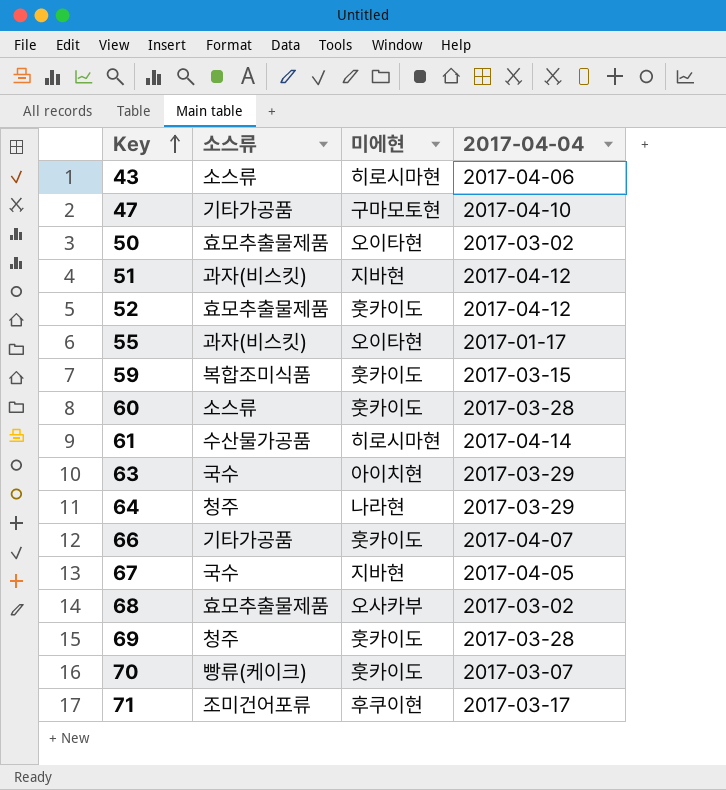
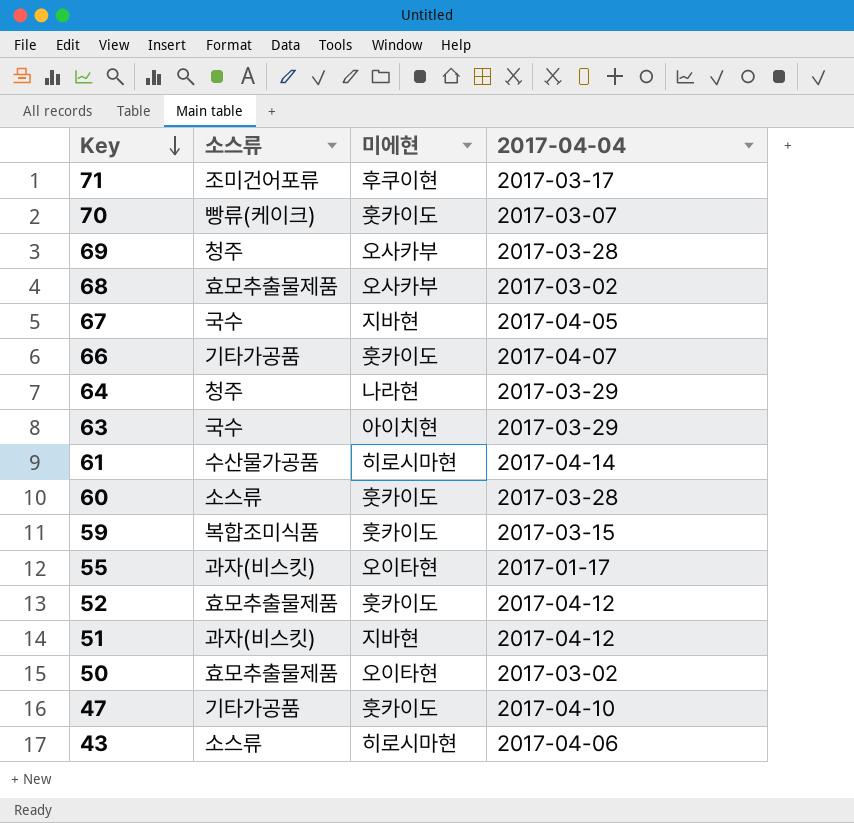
row order: Key ascending -> Key descending
69 | 미에현: 훗카이도 -> 오사카부
47 | 미에현: 구마모토현 -> 훗카이도

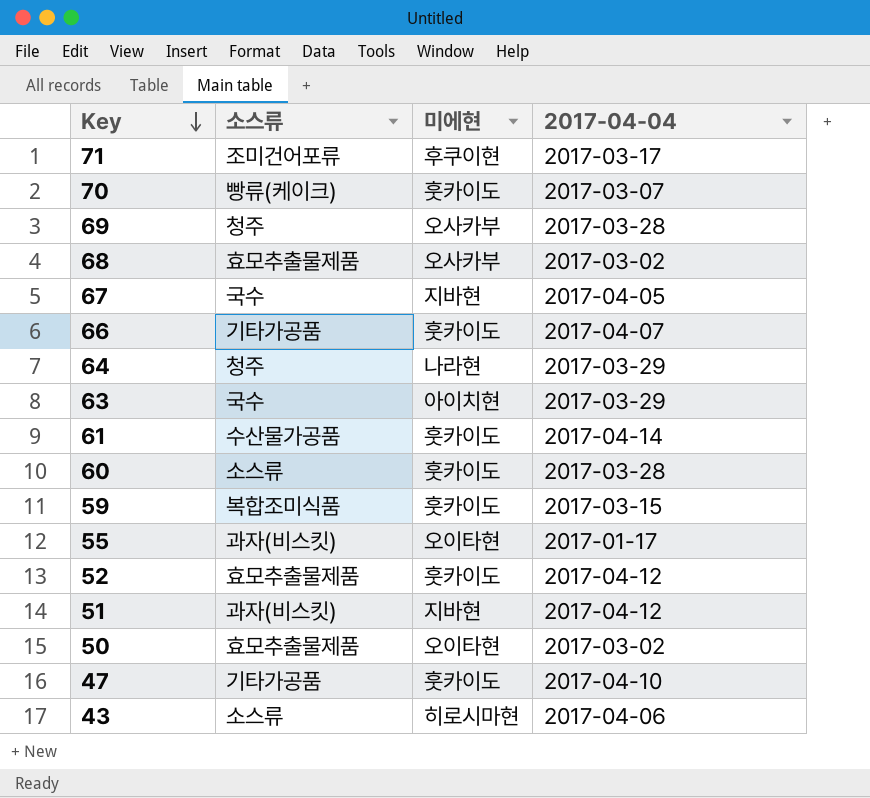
61 | 미에현: 히로시마현 -> 훗카이도

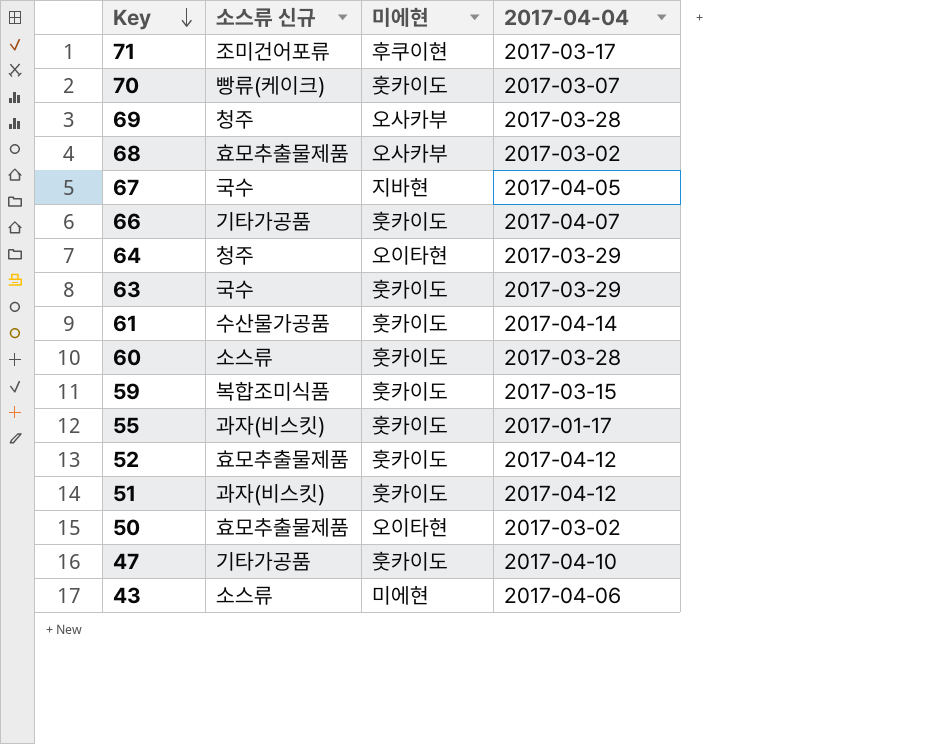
column name: 소스류 -> 소스류 신규
64 | 미에현: 나라현 -> 오이타현
63 | 미에현: 아이치현 -> 훗카이도
55 | 미에현: 오이타현 -> 훗카이도
51 | 미에현: 지바현 -> 훗카이도
43 | 미에현: 히로시마현 -> 미에현

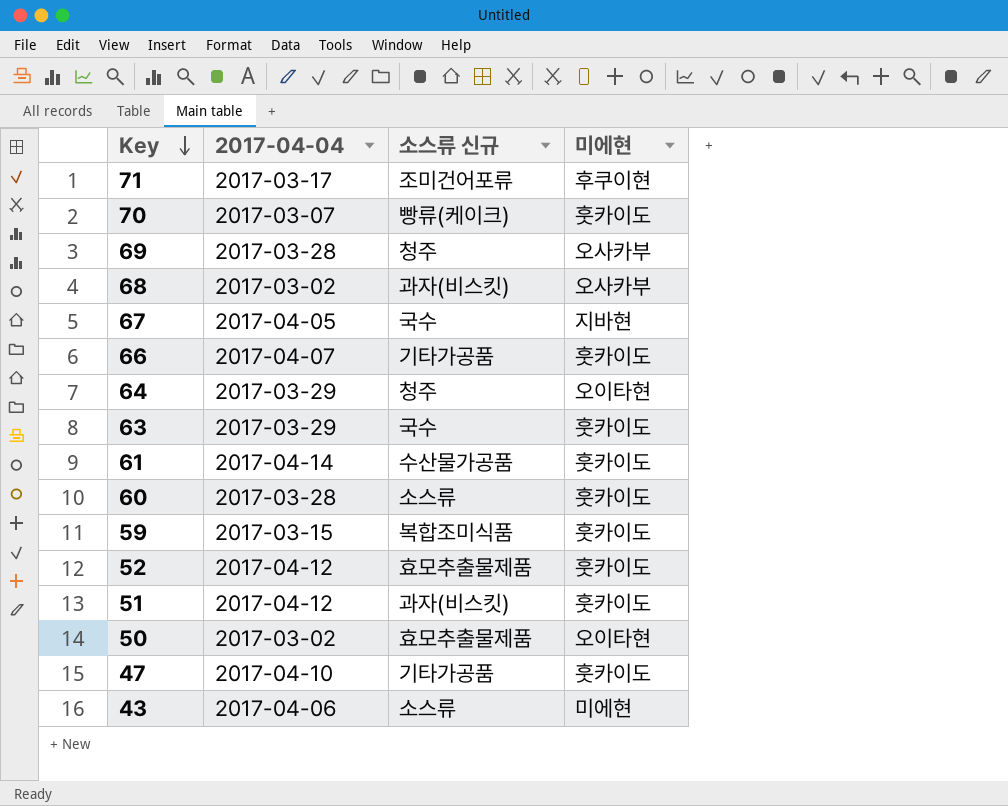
column 2017-04-04 | position: 4 -> 2
row 55: 과자(비스킷) | 훗카이도 | 2017-01-17 -> none
68 | 소스류 신규: 효모추출물제품 -> 과자(비스킷)

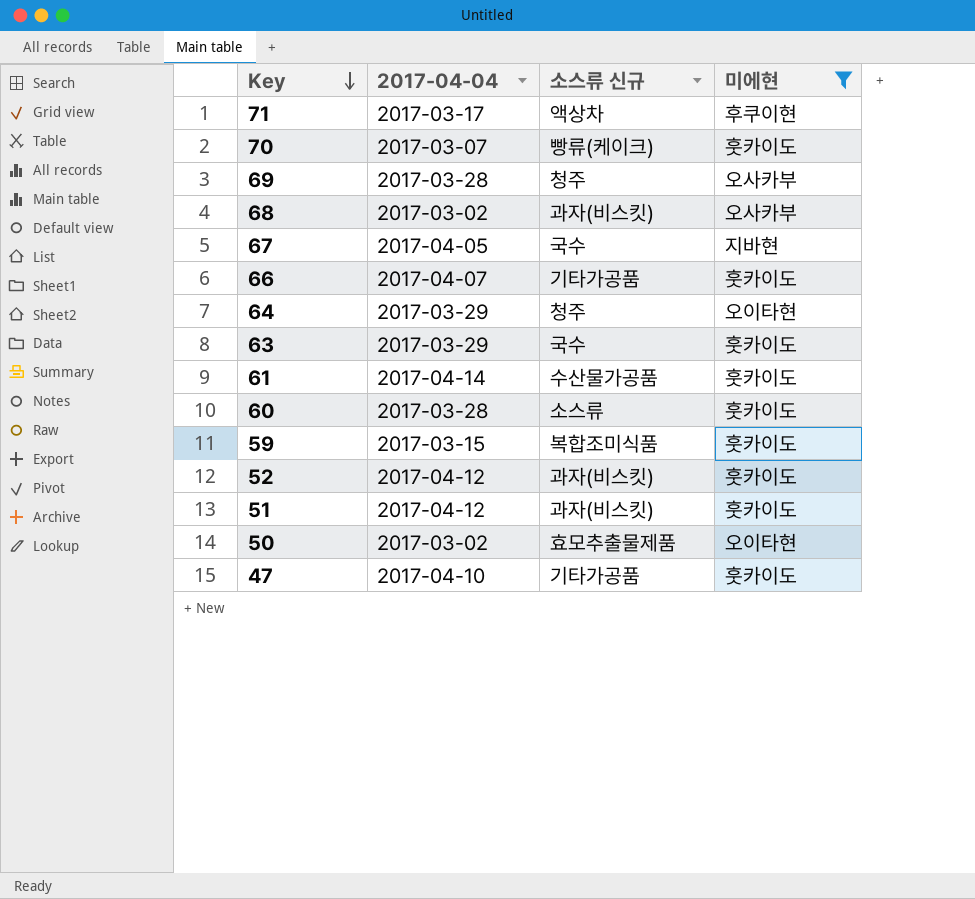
filter: none -> 미에현 != 미에현
71 | 소스류 신규: 조미건어포류 -> 액상차
52 | 소스류 신규: 효모추출물제품 -> 과자(비스킷)

